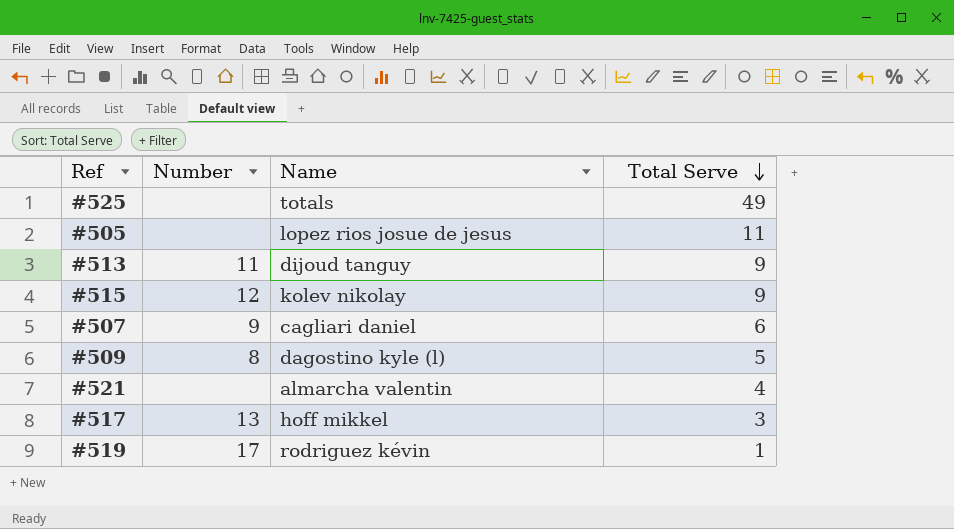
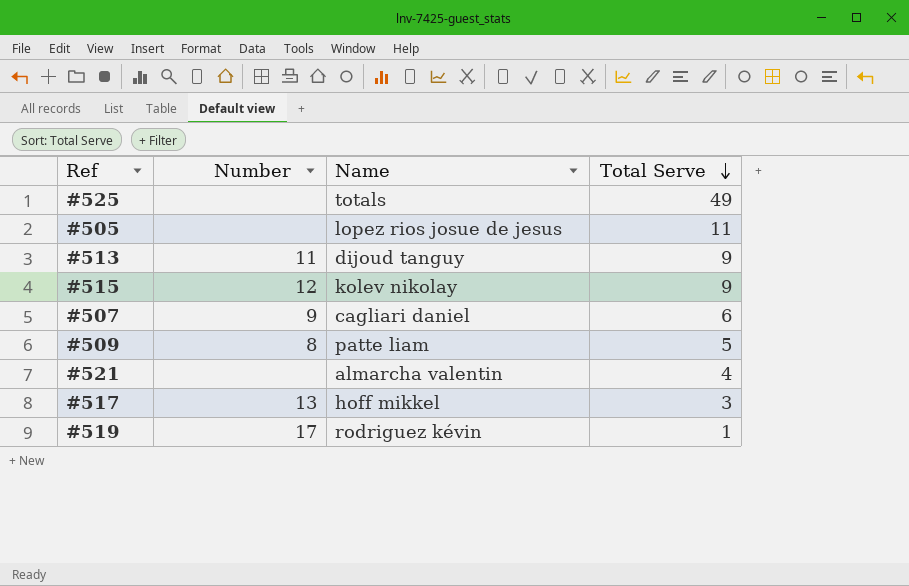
#509 | Name: dagostino kyle (l) -> patte liam

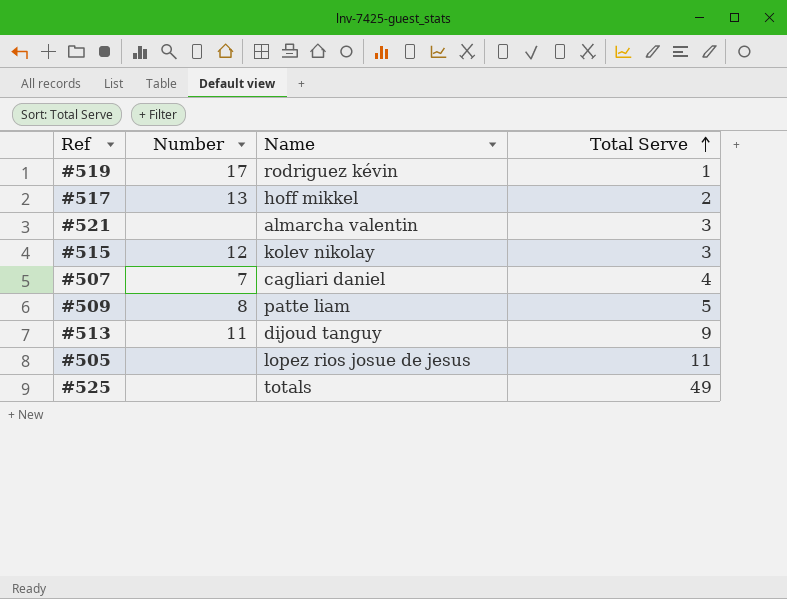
row order: Total Serve descending -> Total Serve ascending
#517 | Total Serve: 3 -> 2
#521 | Total Serve: 4 -> 3
#515 | Total Serve: 9 -> 3
#507 | Number: 9 -> 7
#507 | Total Serve: 6 -> 4

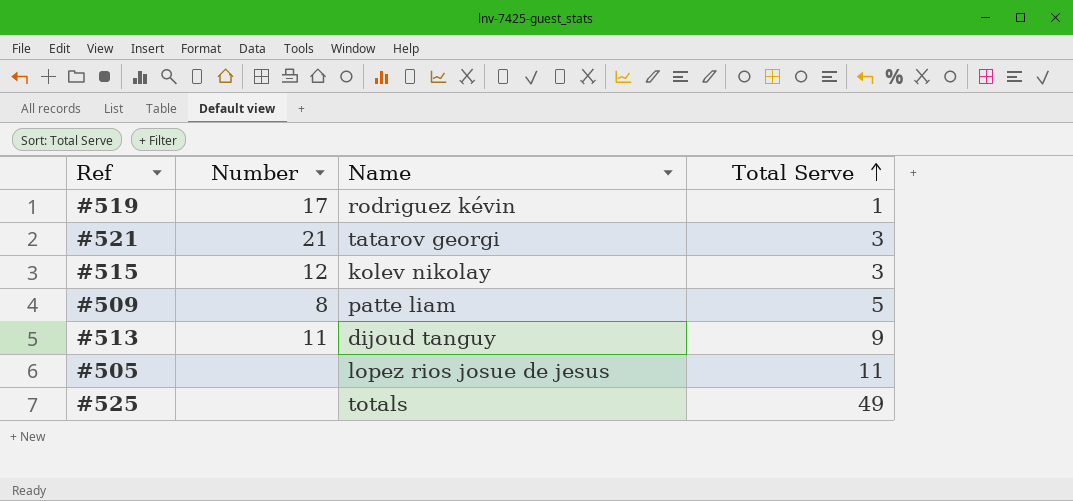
row #517: 13 | hoff mikkel | 2 -> none
row #507: 7 | cagliari daniel | 4 -> none
#521 | Number: none -> 21
#521 | Name: almarcha valentin -> tatarov georgi

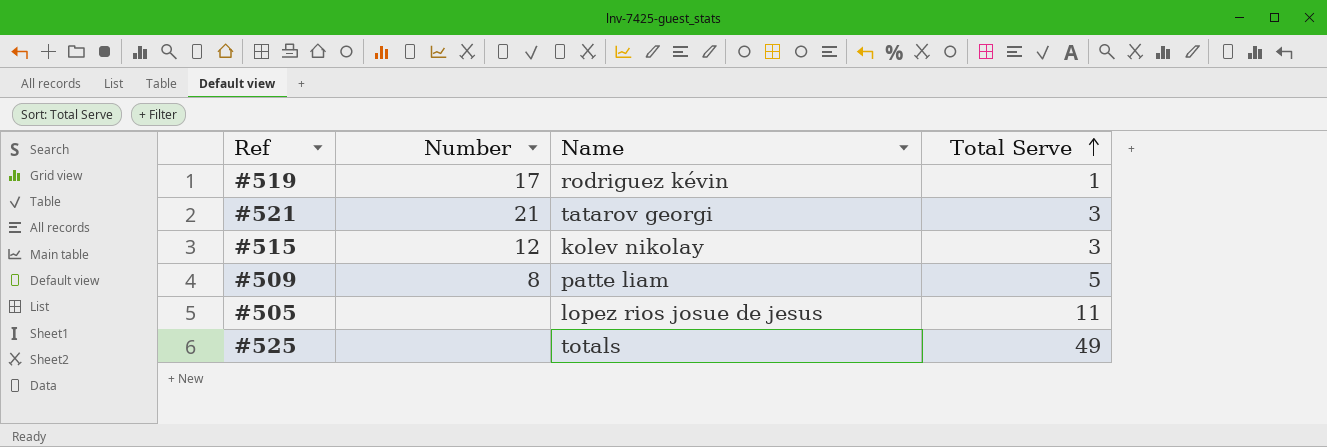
row #513: 11 | dijoud tanguy | 9 -> none

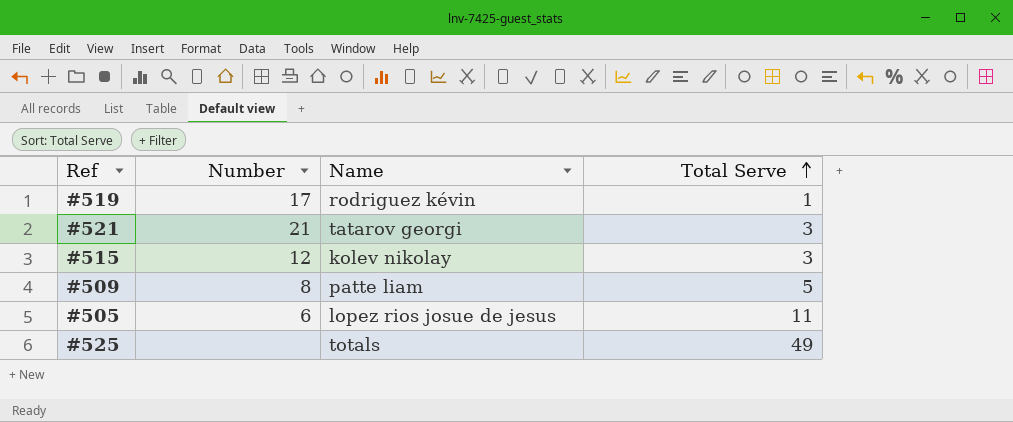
#505 | Number: none -> 6

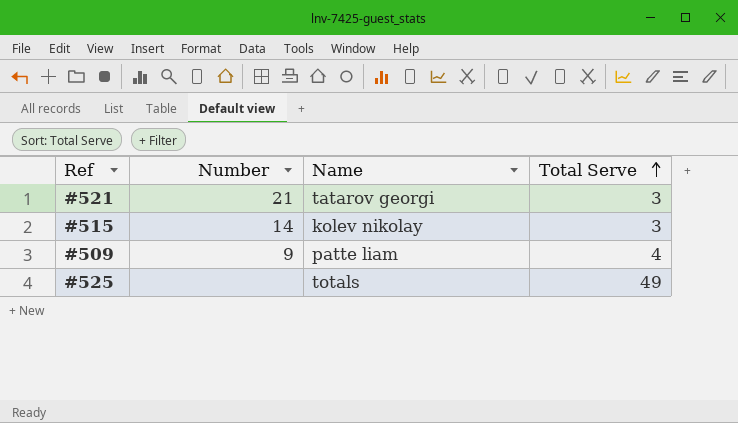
row #519: 17 | rodriguez kévin | 1 -> none
row #505: 6 | lopez rios josue de jesus | 11 -> none
#515 | Number: 12 -> 14
#509 | Number: 8 -> 9
#509 | Total Serve: 5 -> 4

